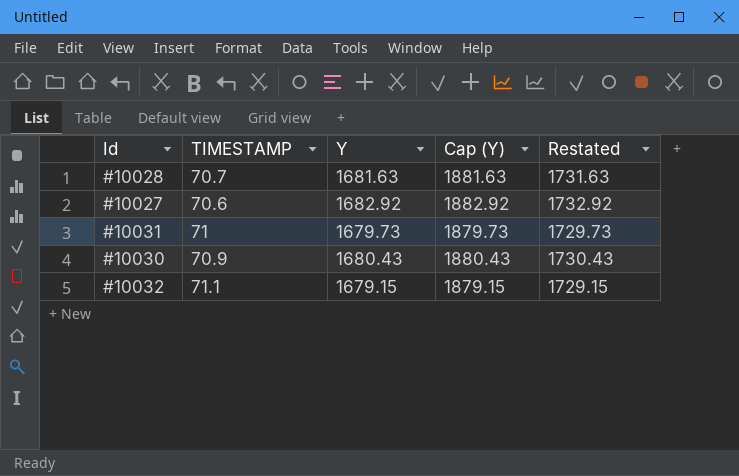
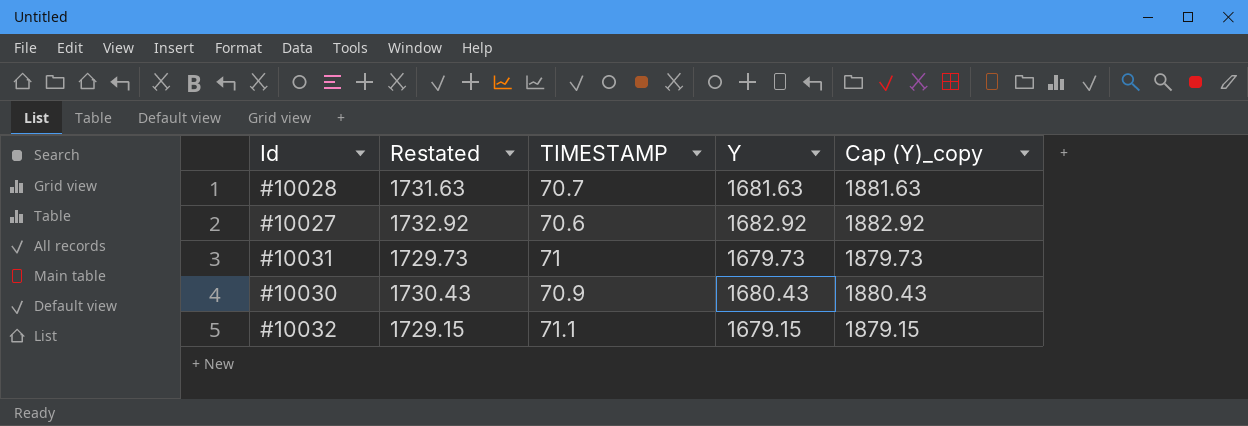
column Restated | position: 5 -> 2
column name: Cap (Y) -> Cap (Y)_copy

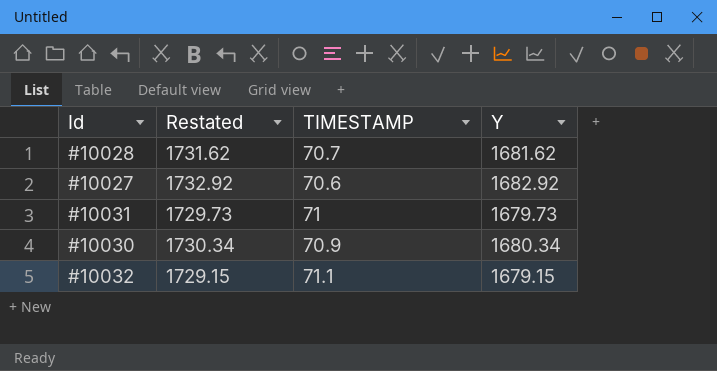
column Cap (Y)_copy | formula: [Y] + 200 -> none
#10028 | Restated: 1731.63 -> 1731.62
#10028 | Y: 1681.63 -> 1681.62
#10030 | Restated: 1730.43 -> 1730.34
#10030 | Y: 1680.43 -> 1680.34

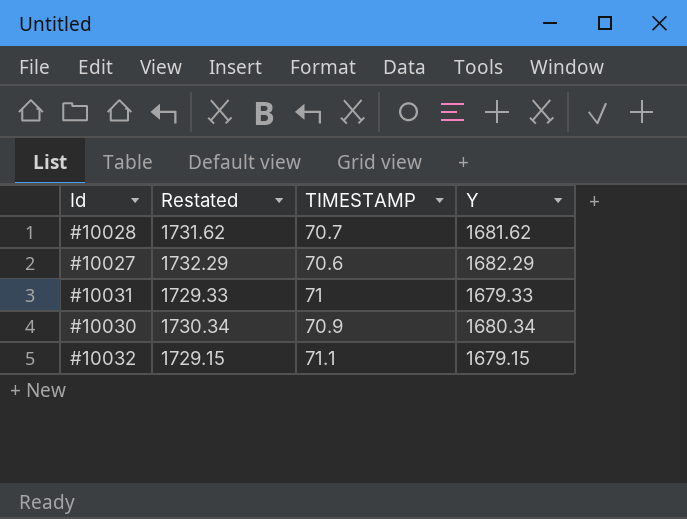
#10027 | Restated: 1732.92 -> 1732.29
#10027 | Y: 1682.92 -> 1682.29
#10031 | Restated: 1729.73 -> 1729.33
#10031 | Y: 1679.73 -> 1679.33

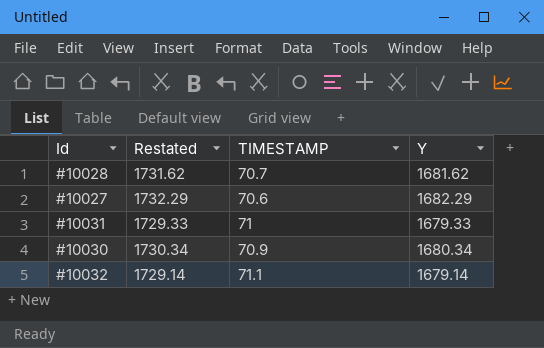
#10032 | Restated: 1729.15 -> 1729.14
#10032 | Y: 1679.15 -> 1679.14

